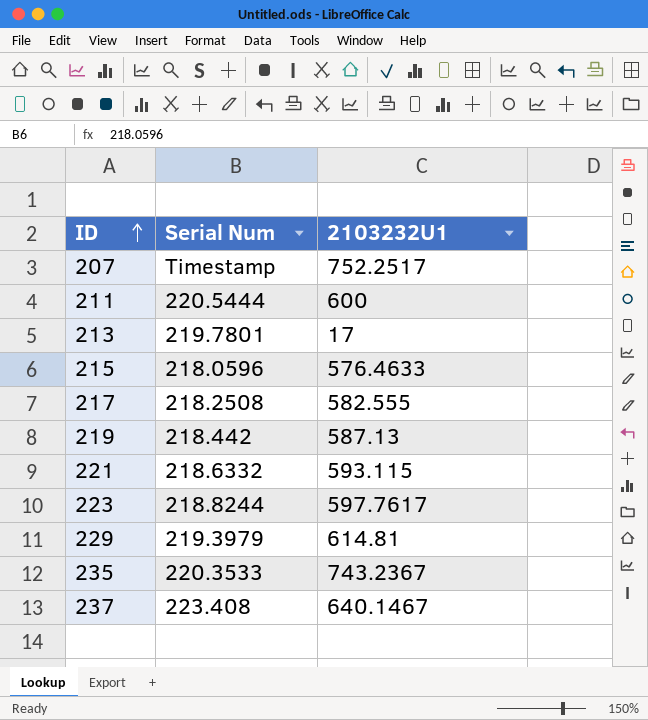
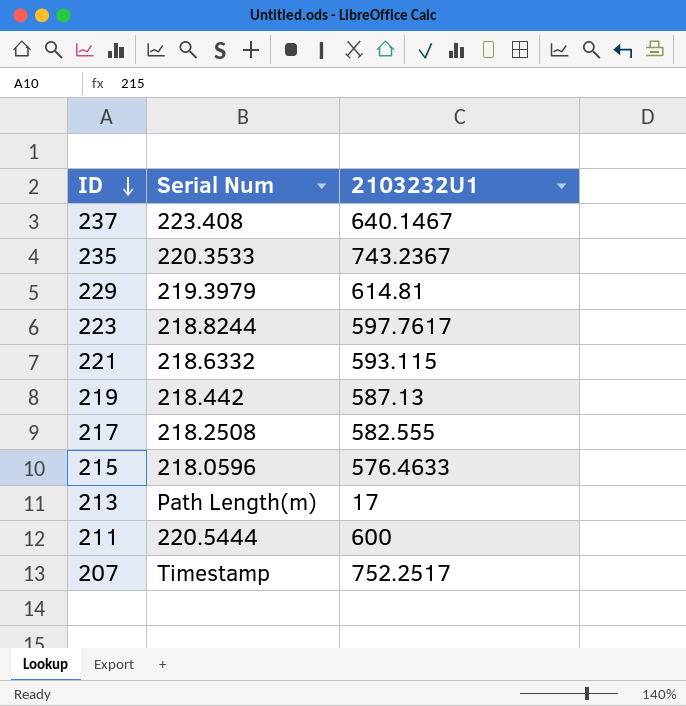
row order: ID ascending -> ID descending
213 | Serial Num: 219.7801 -> Path Length(m)

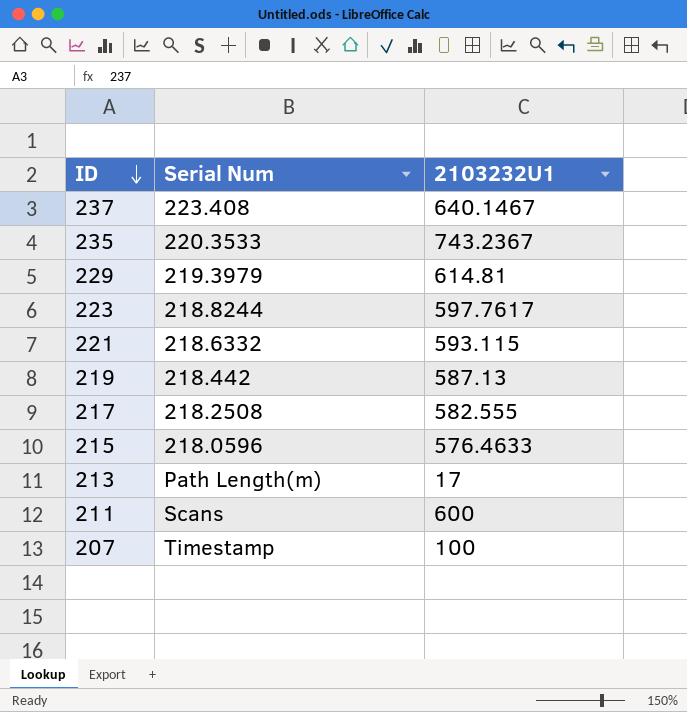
211 | Serial Num: 220.5444 -> Scans
207 | 2103232U1: 752.2517 -> 100

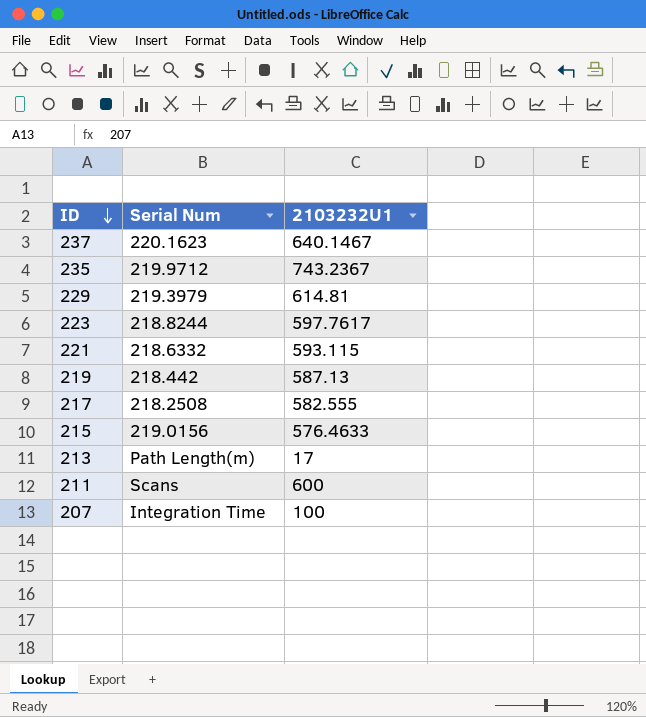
237 | Serial Num: 223.408 -> 220.1623
235 | Serial Num: 220.3533 -> 219.9712
215 | Serial Num: 218.0596 -> 219.0156
207 | Serial Num: Timestamp -> Integration Time

